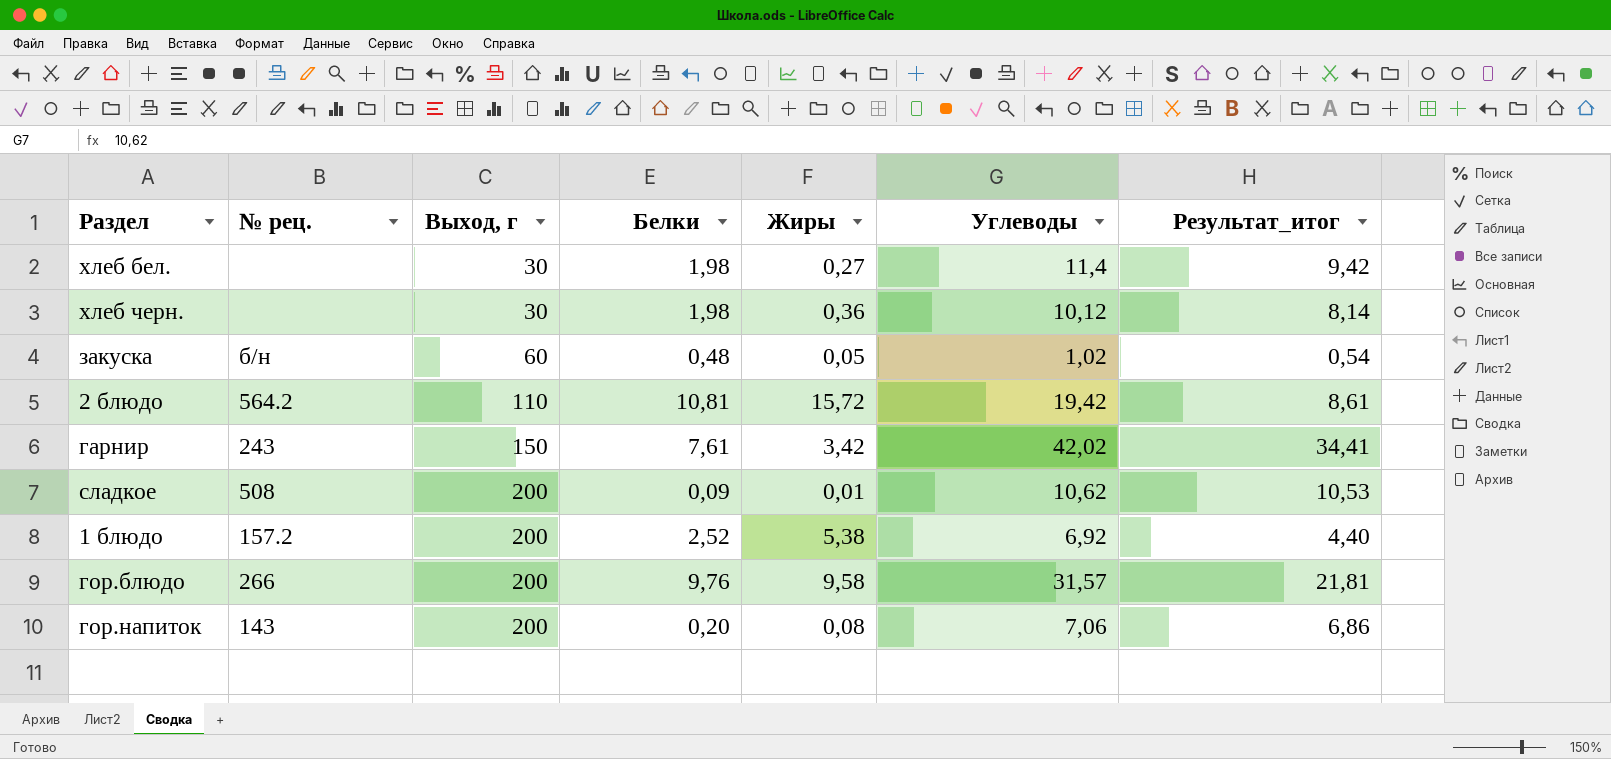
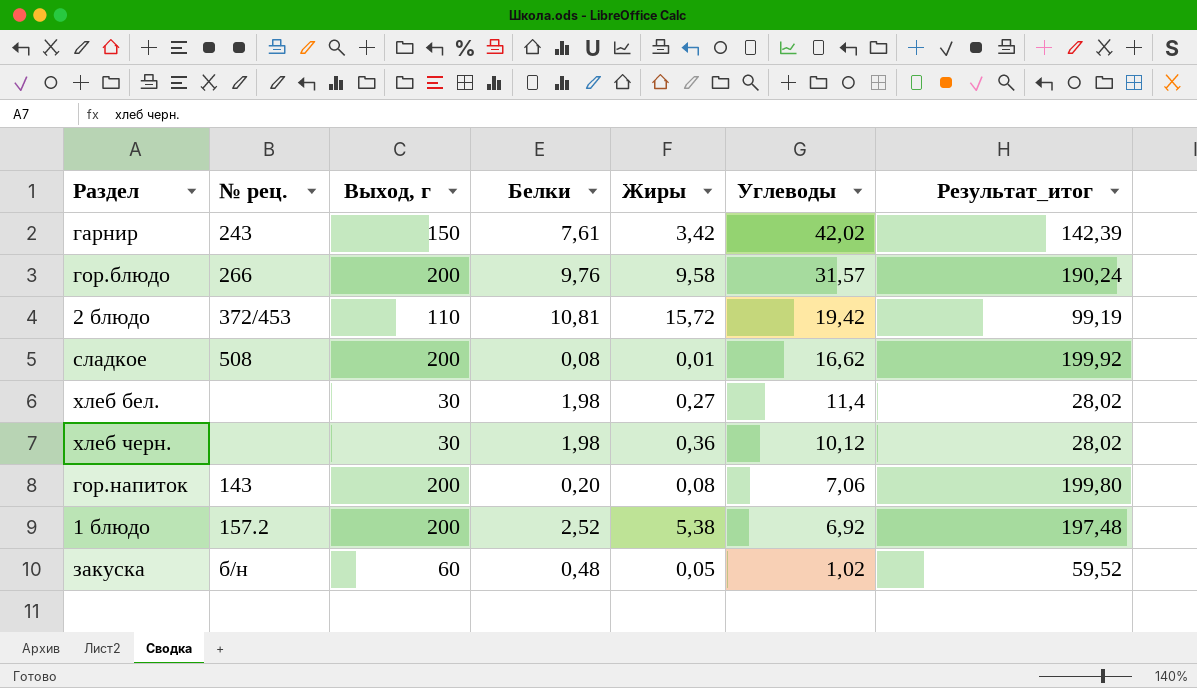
row order: Выход, г ascending -> Углеводы descending
column Результат_итог | formula: [Углеводы] - [Белки] -> [Выход, г] - [Белки]
2 блюдо | № рец.: 564.2 -> 372/453
сладкое | Белки: 0,09 -> 0,08
сладкое | Углеводы: 10,62 -> 16,62

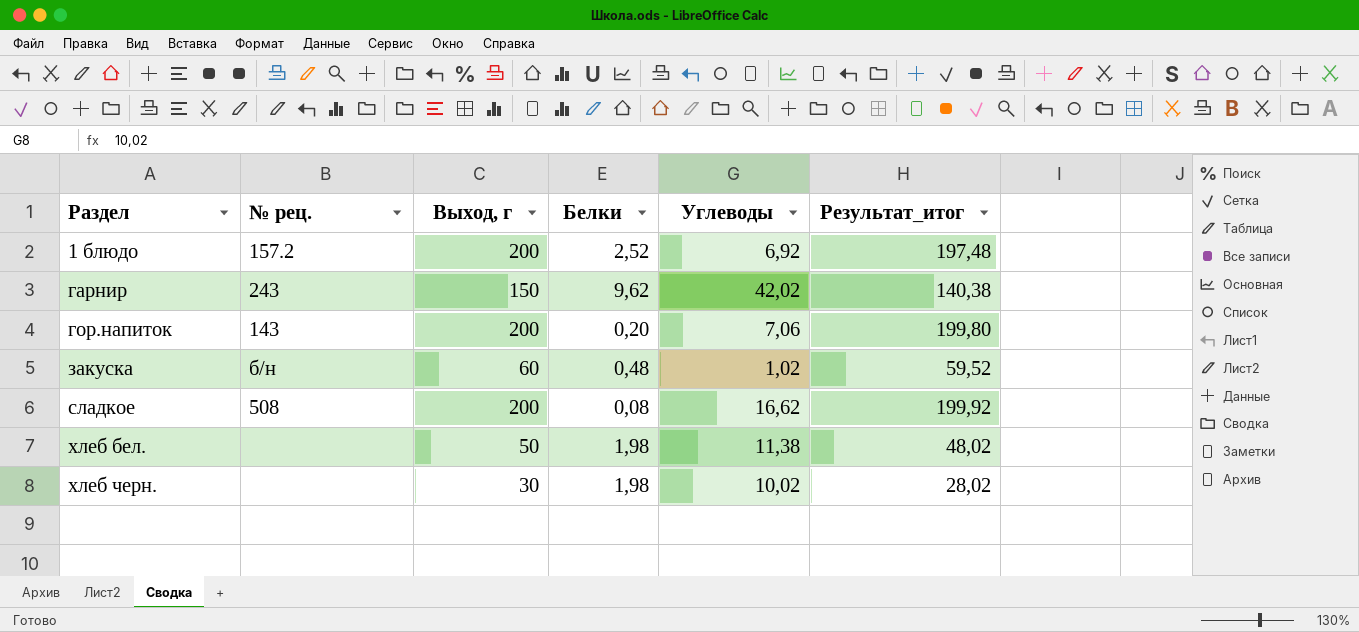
row order: Углеводы descending -> Раздел ascending
column Жиры | position: 5 -> none
row гор.блюдо: 266 | 200 | 9,76 | 9,58 | 31,57 | 190,24 -> none
row 2 блюдо: 372/453 | 110 | 10,81 | 15,72 | 19,42 | 99,19 -> none
гарнир | Белки: 7,61 -> 9,62
гарнир | Результат_итог: 142,39 -> 140,38
хлеб бел. | Выход, г: 30 -> 50
хлеб бел. | Углеводы: 11,4 -> 11,38
хлеб бел. | Результат_итог: 28,02 -> 48,02
хлеб черн. | Углеводы: 10,12 -> 10,02

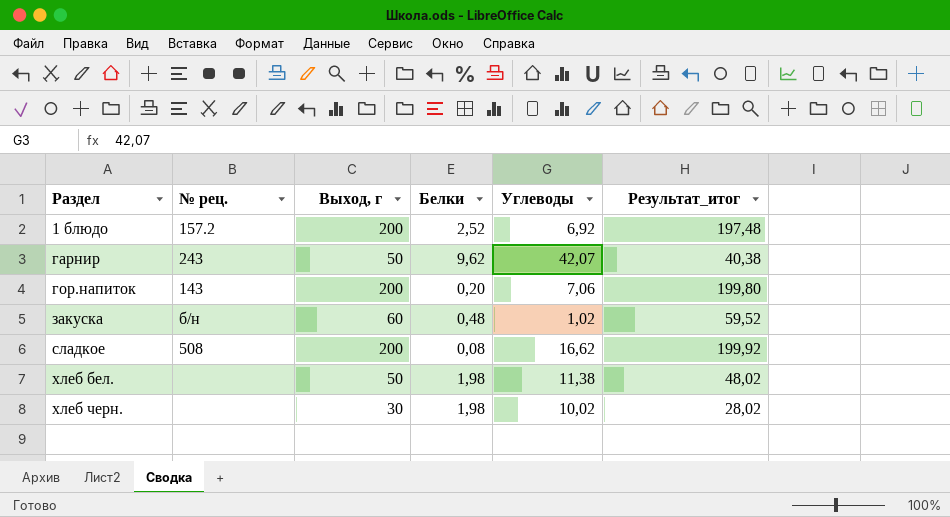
гарнир | Выход, г: 150 -> 50
гарнир | Углеводы: 42,02 -> 42,07
гарнир | Результат_итог: 140,38 -> 40,38

